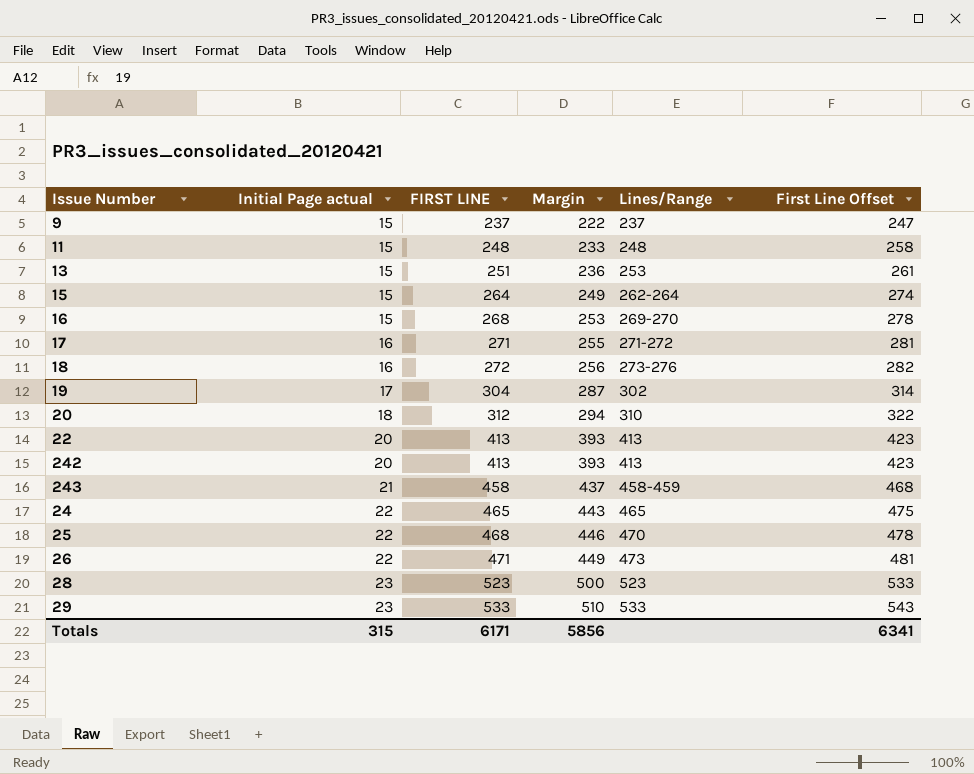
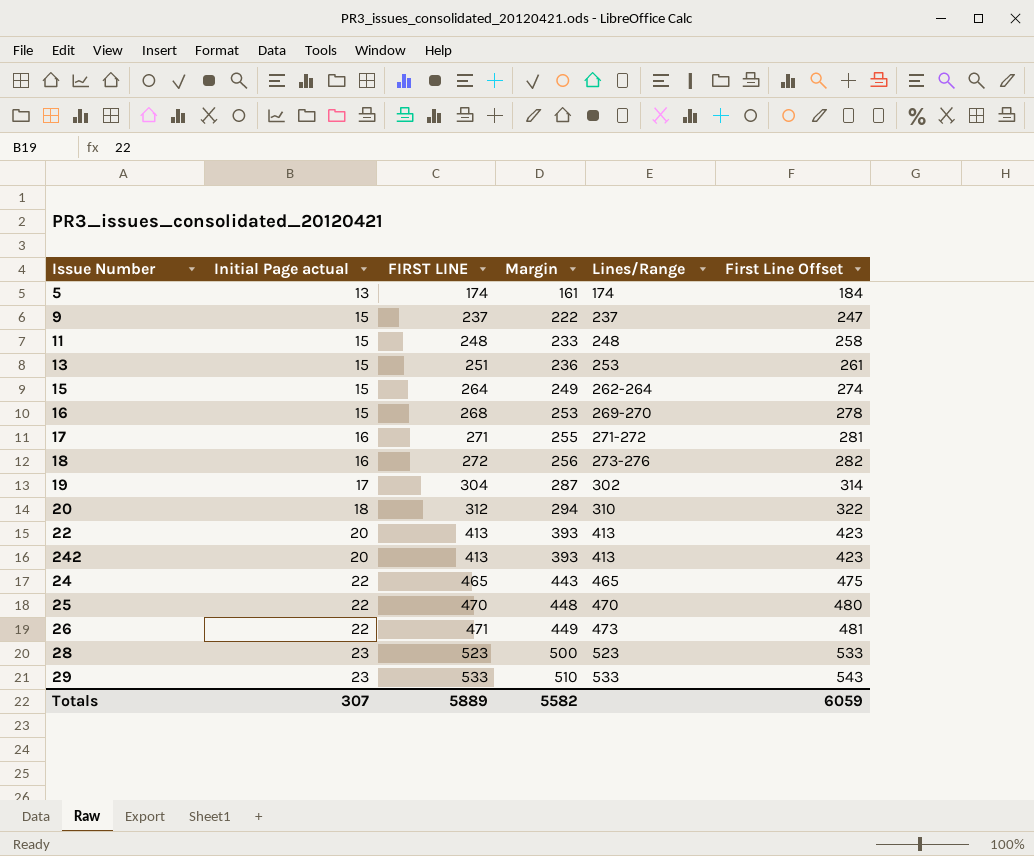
row 243: 21 | 458 | 437 | 458-459 | 468 -> none
row 5: none -> 13 | 174 | 161 | 174 | 184
25 | FIRST LINE: 468 -> 470
25 | Margin: 446 -> 448
25 | First Line Offset: 478 -> 480
Totals | Initial Page actual: 315 -> 307
Totals | FIRST LINE: 6171 -> 5889
Totals | Margin: 5856 -> 5582
Totals | First Line Offset: 6341 -> 6059

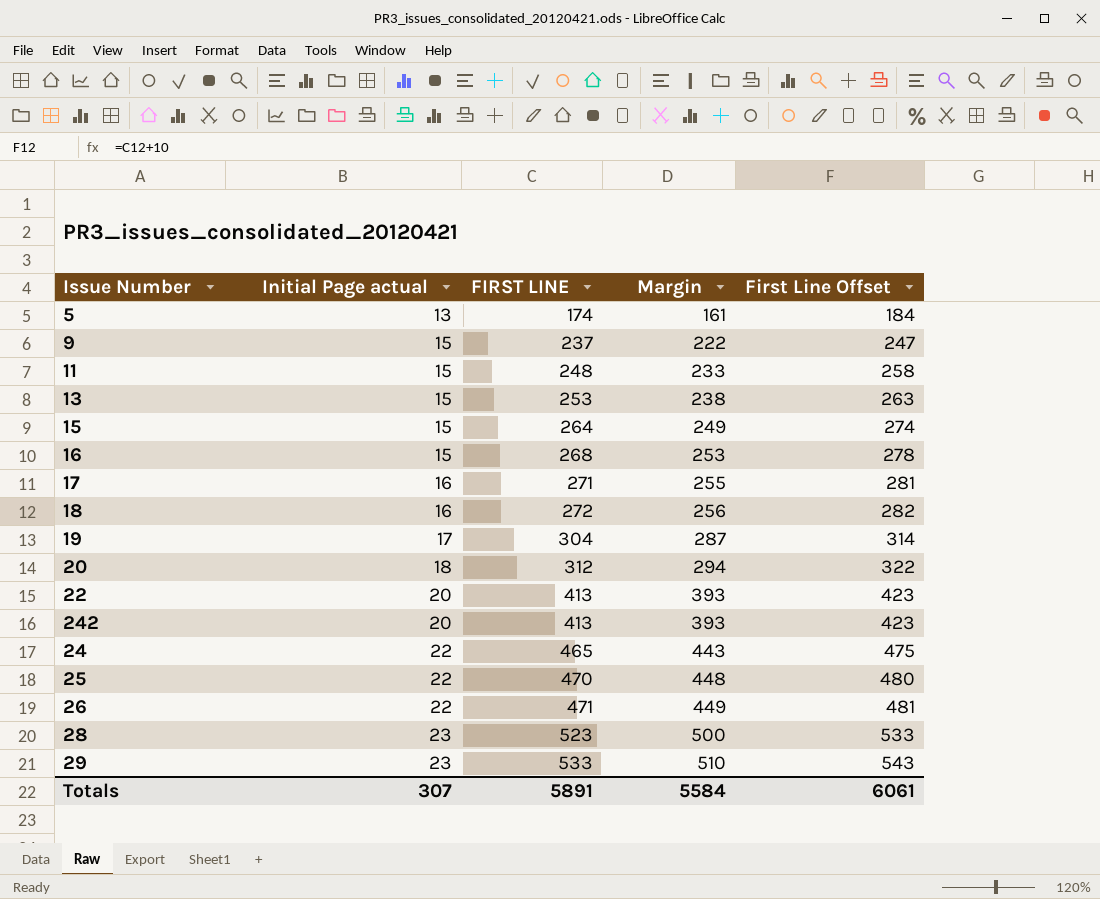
column Lines/Range | position: 5 -> none
13 | FIRST LINE: 251 -> 253
13 | Margin: 236 -> 238
13 | First Line Offset: 261 -> 263
Totals | FIRST LINE: 5889 -> 5891
Totals | Margin: 5582 -> 5584
Totals | First Line Offset: 6059 -> 6061

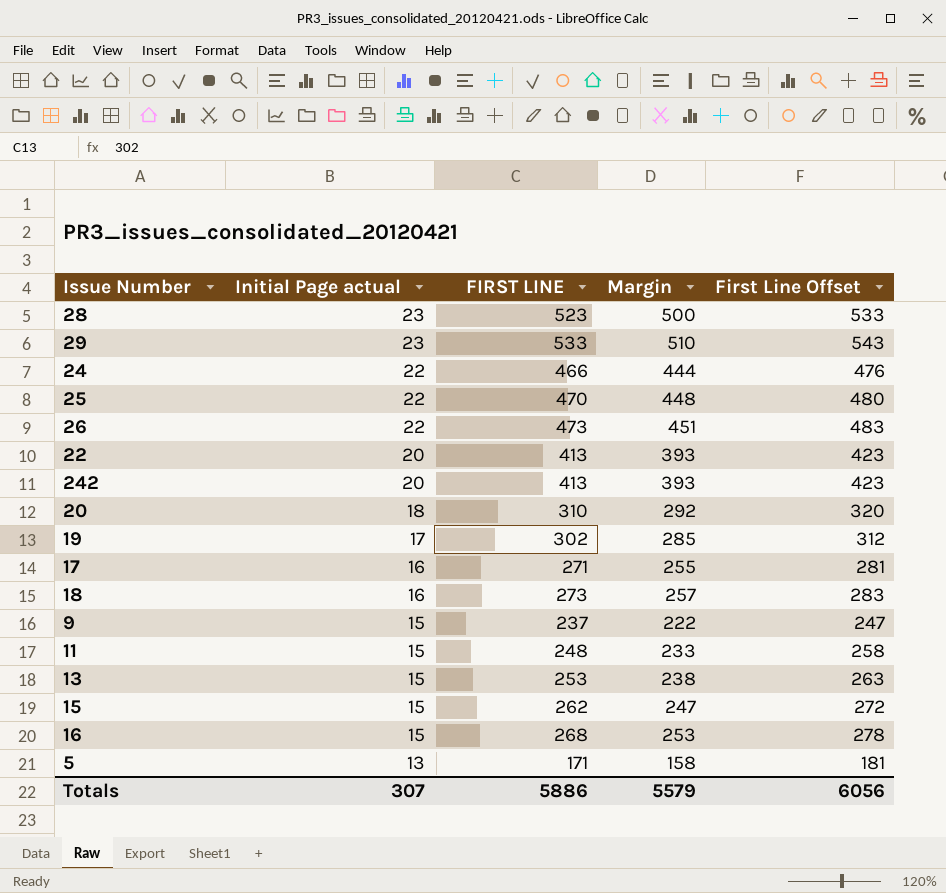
row order: Initial Page actual ascending -> Initial Page actual descending
24 | FIRST LINE: 465 -> 466
24 | Margin: 443 -> 444
24 | First Line Offset: 475 -> 476
26 | FIRST LINE: 471 -> 473
26 | Margin: 449 -> 451
26 | First Line Offset: 481 -> 483
20 | FIRST LINE: 312 -> 310
20 | Margin: 294 -> 292
20 | First Line Offset: 322 -> 320
19 | FIRST LINE: 304 -> 302
19 | Margin: 287 -> 285
19 | First Line Offset: 314 -> 312
18 | FIRST LINE: 272 -> 273
18 | Margin: 256 -> 257
18 | First Line Offset: 282 -> 283
15 | FIRST LINE: 264 -> 262
15 | Margin: 249 -> 247
15 | First Line Offset: 274 -> 272
5 | FIRST LINE: 174 -> 171
5 | Margin: 161 -> 158
5 | First Line Offset: 184 -> 181
Totals | FIRST LINE: 5891 -> 5886
Totals | Margin: 5584 -> 5579
Totals | First Line Offset: 6061 -> 6056

